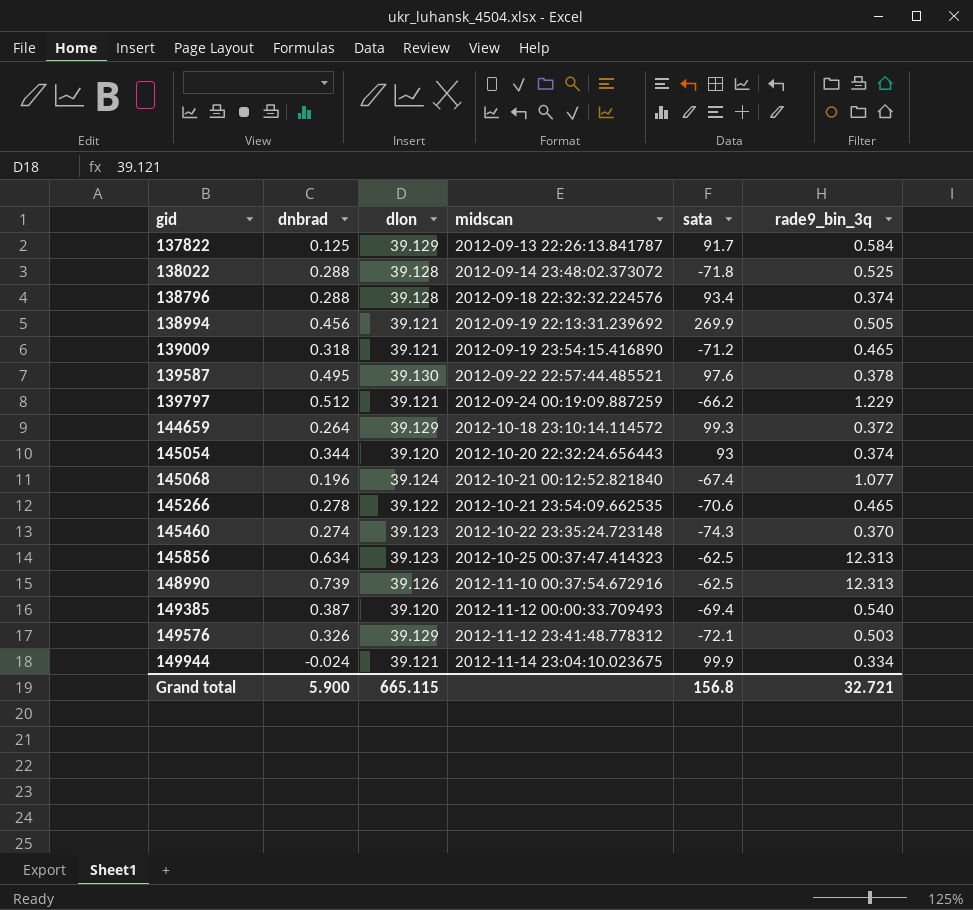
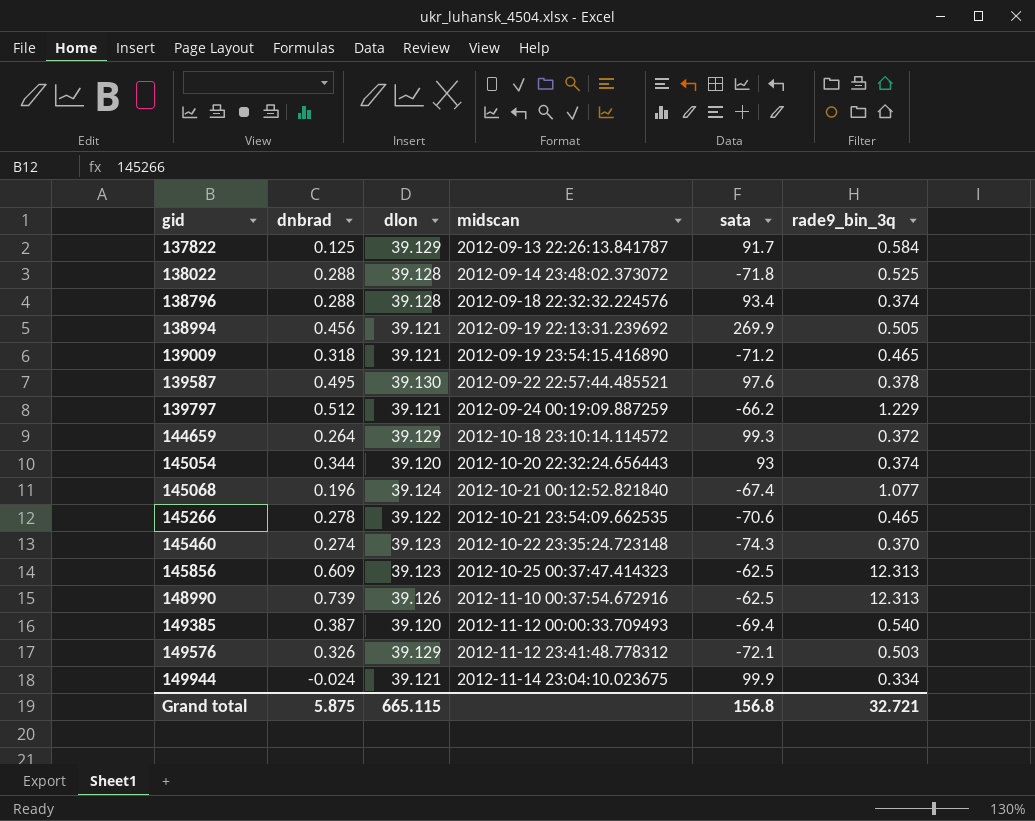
145856 | dnbrad: 0.634 -> 0.609
Grand total | dnbrad: 5.900 -> 5.875

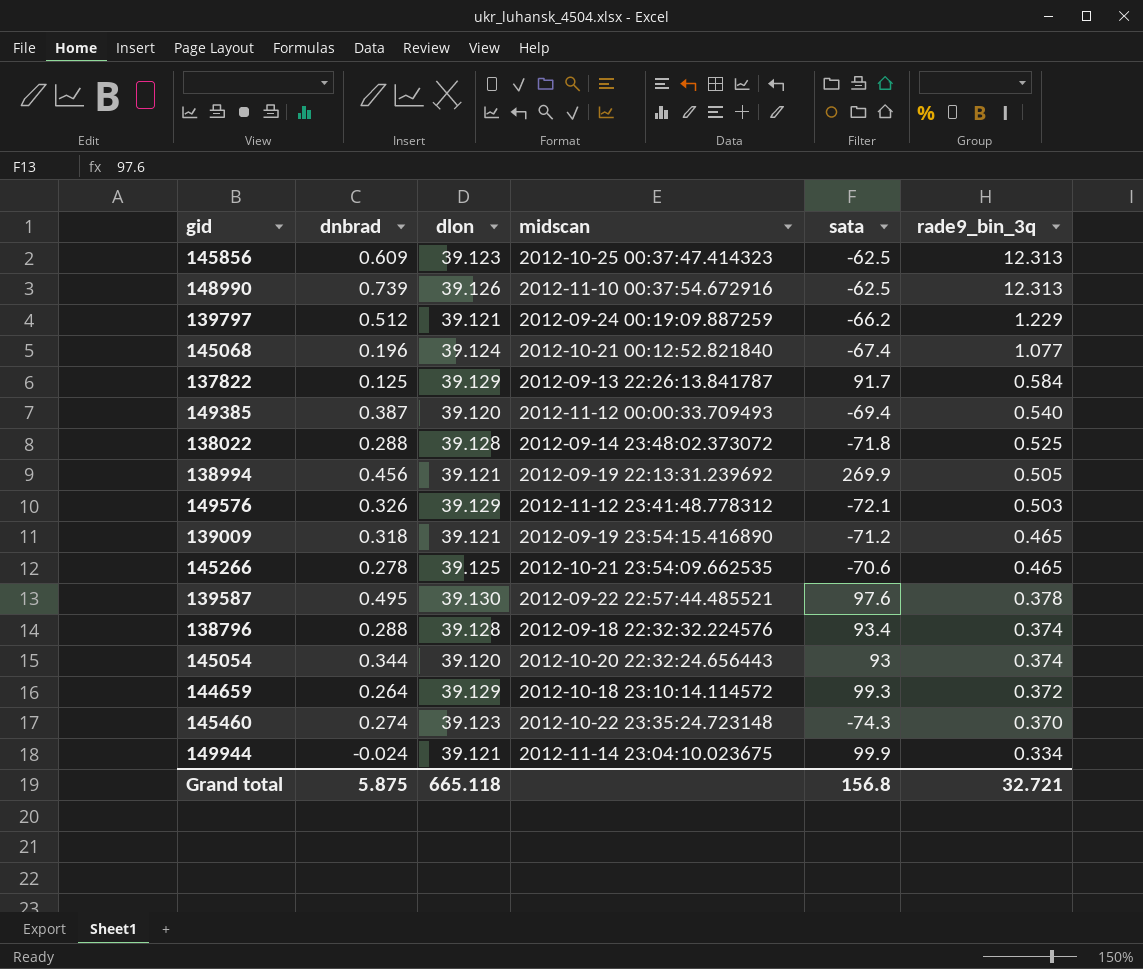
row order: gid ascending -> rade9_bin_3q descending
145266 | dlon: 39.122 -> 39.125
Grand total | dlon: 665.115 -> 665.118

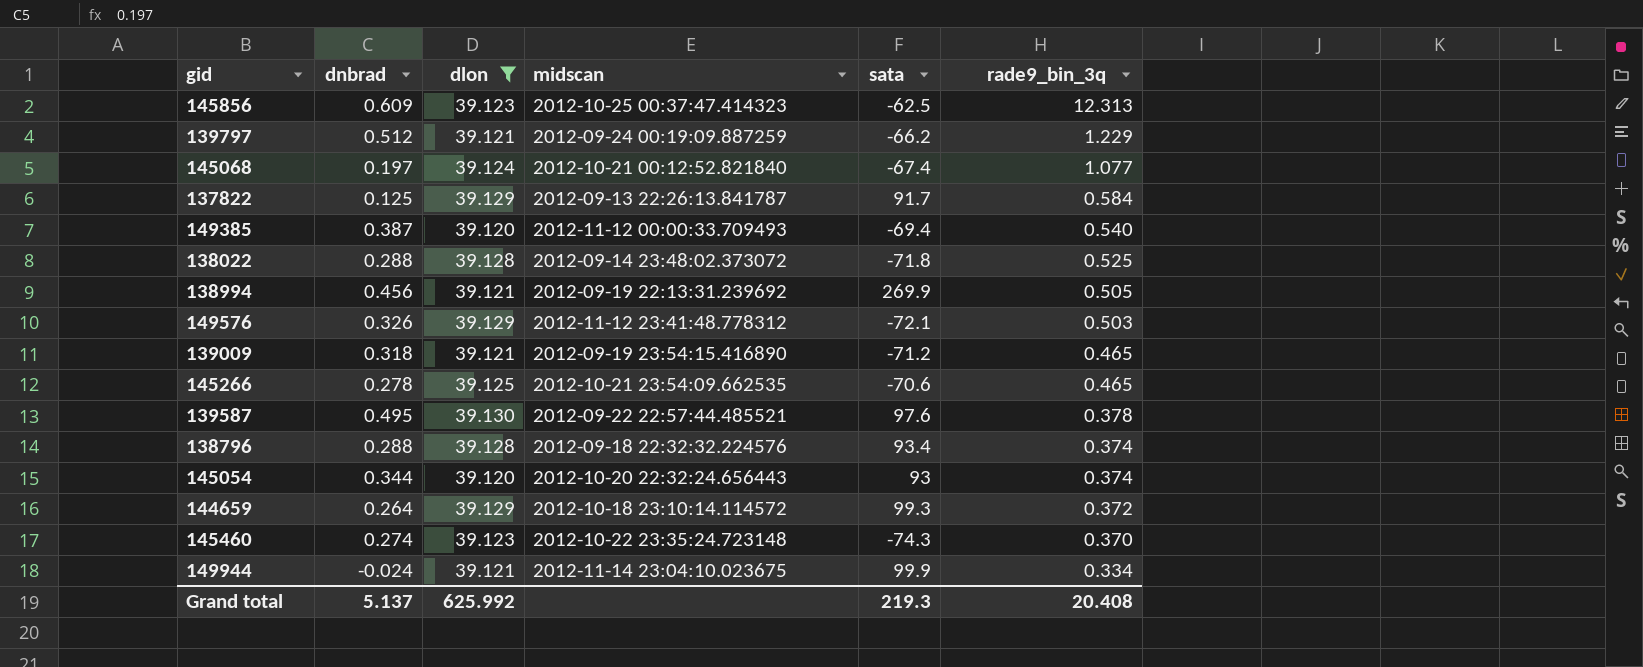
filter: none -> dlon != 39.126
145068 | dnbrad: 0.196 -> 0.197
Grand total | dnbrad: 5.875 -> 5.137
Grand total | dlon: 665.118 -> 625.992
Grand total | sata: 156.8 -> 219.3
Grand total | rade9_bin_3q: 32.721 -> 20.408

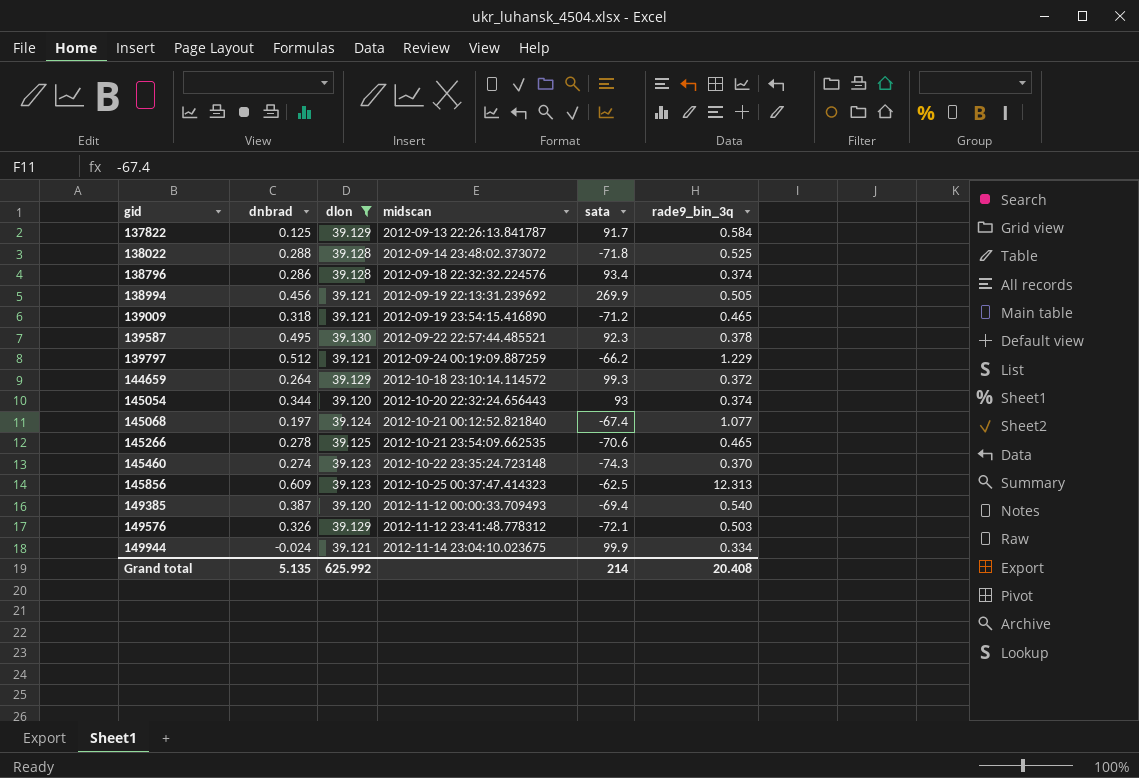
row order: rade9_bin_3q descending -> gid ascending
138796 | dnbrad: 0.288 -> 0.286
139587 | sata: 97.6 -> 92.3
Grand total | dnbrad: 5.137 -> 5.135
Grand total | sata: 219.3 -> 214

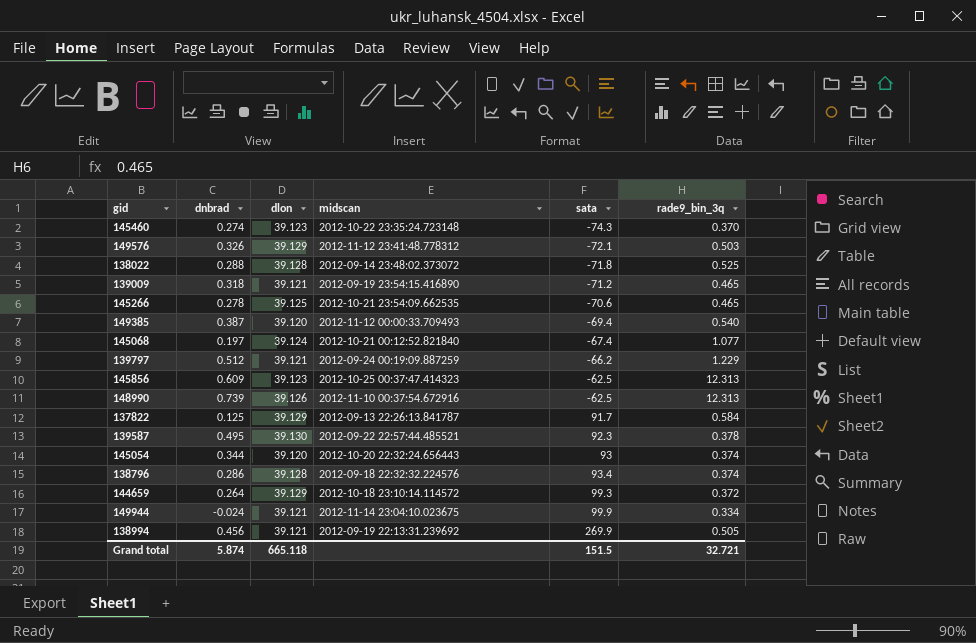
filter: dlon != 39.126 -> none
row order: gid ascending -> sata ascending
Grand total | dnbrad: 5.135 -> 5.874
Grand total | dlon: 625.992 -> 665.118
Grand total | sata: 214 -> 151.5
Grand total | rade9_bin_3q: 20.408 -> 32.721

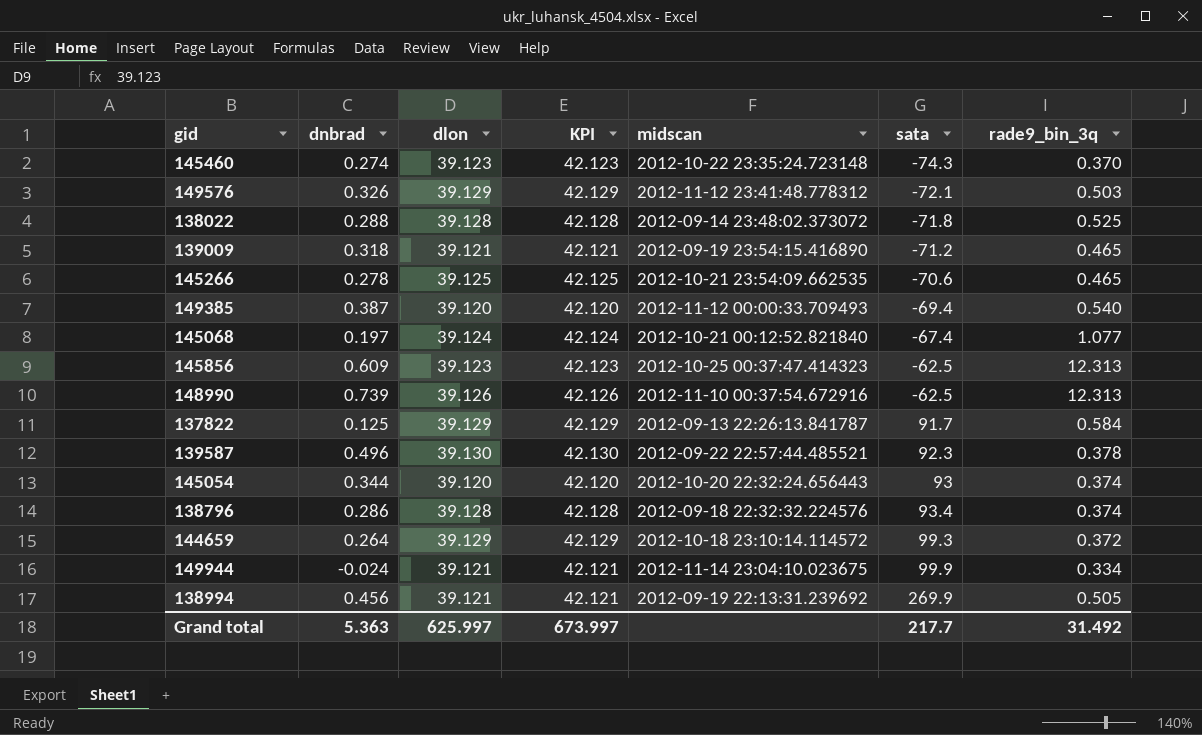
column KPI | formula: none -> [dlon] + 3
row 139797: 0.512 | 39.121 | 2012-09-24 00:19:09.887259 | -66.2 | 1.229 -> none
139587 | dnbrad: 0.495 -> 0.496
Grand total | dnbrad: 5.874 -> 5.363
Grand total | dlon: 665.118 -> 625.997
Grand total | sata: 151.5 -> 217.7
Grand total | rade9_bin_3q: 32.721 -> 31.492

